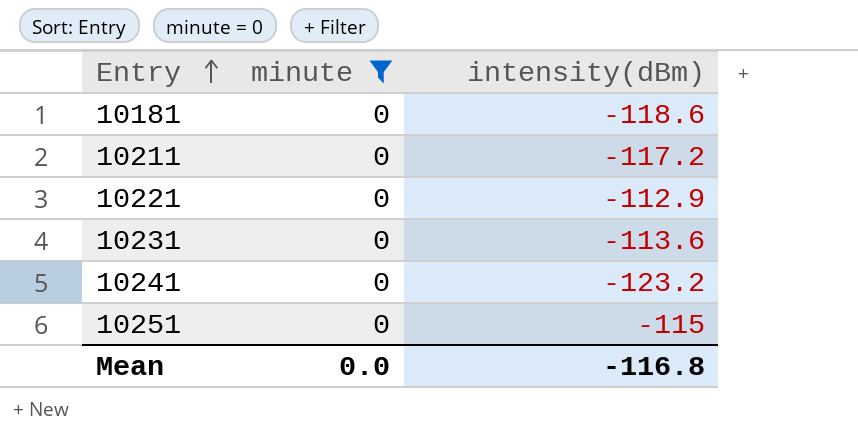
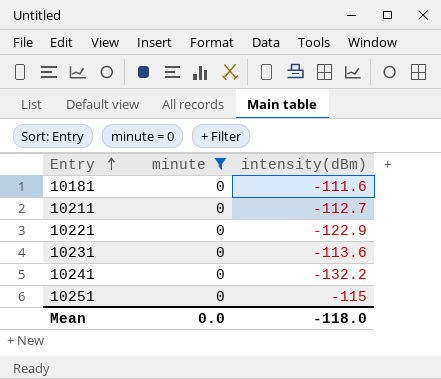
10181 | intensity(dBm): -118.6 -> -111.6
10211 | intensity(dBm): -117.2 -> -112.7
10221 | intensity(dBm): -112.9 -> -122.9
10241 | intensity(dBm): -123.2 -> -132.2
Mean | intensity(dBm): -116.8 -> -118.0

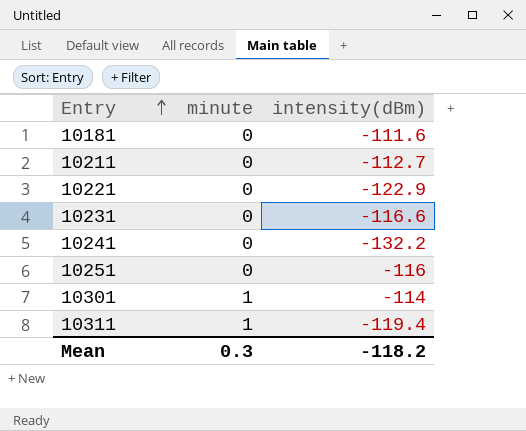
filter: minute = 0 -> none
10231 | intensity(dBm): -113.6 -> -116.6
10251 | intensity(dBm): -115 -> -116
Mean | minute: 0.0 -> 0.3
Mean | intensity(dBm): -118.0 -> -118.2

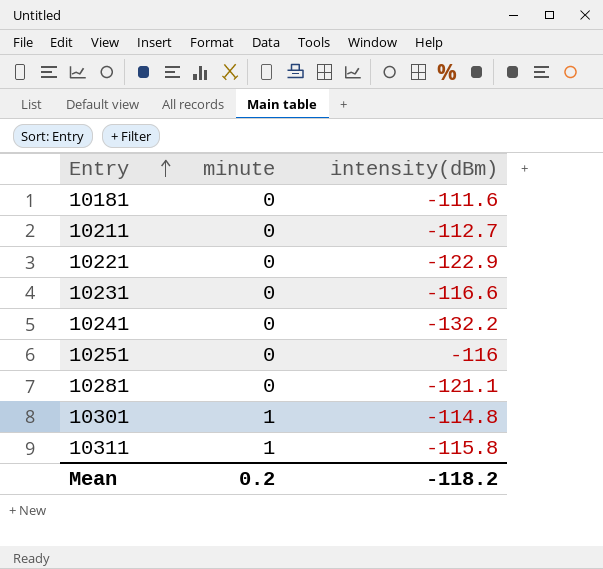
row 10281: none -> 0 | -121.1
10301 | intensity(dBm): -114 -> -114.8
10311 | intensity(dBm): -119.4 -> -115.8
Mean | minute: 0.3 -> 0.2

